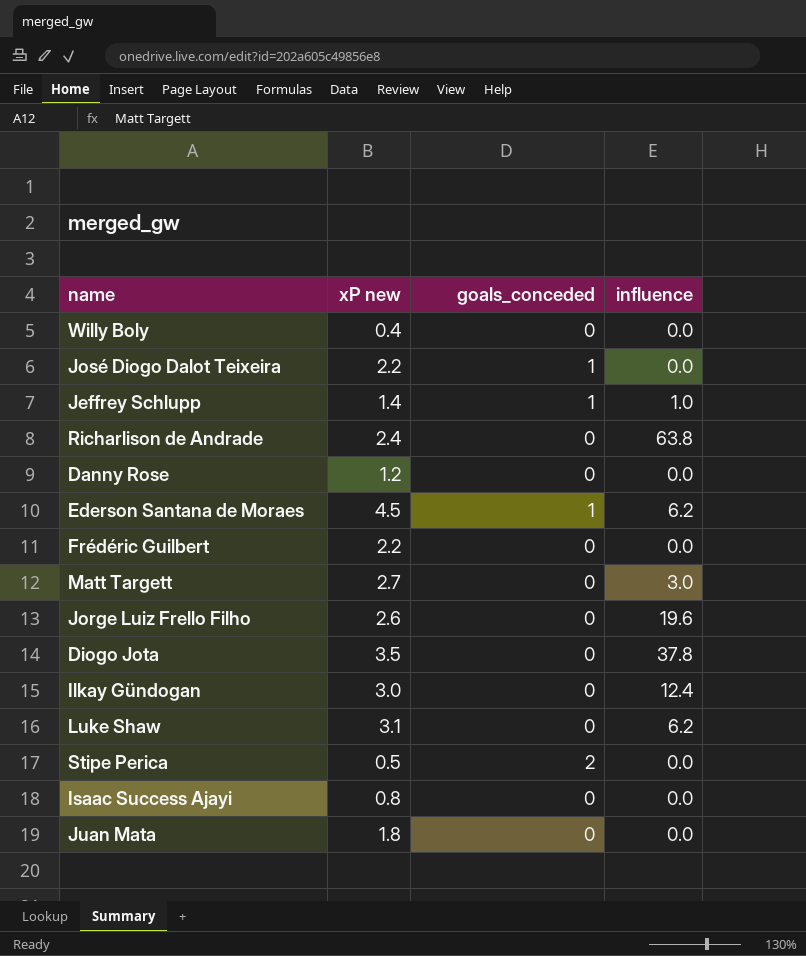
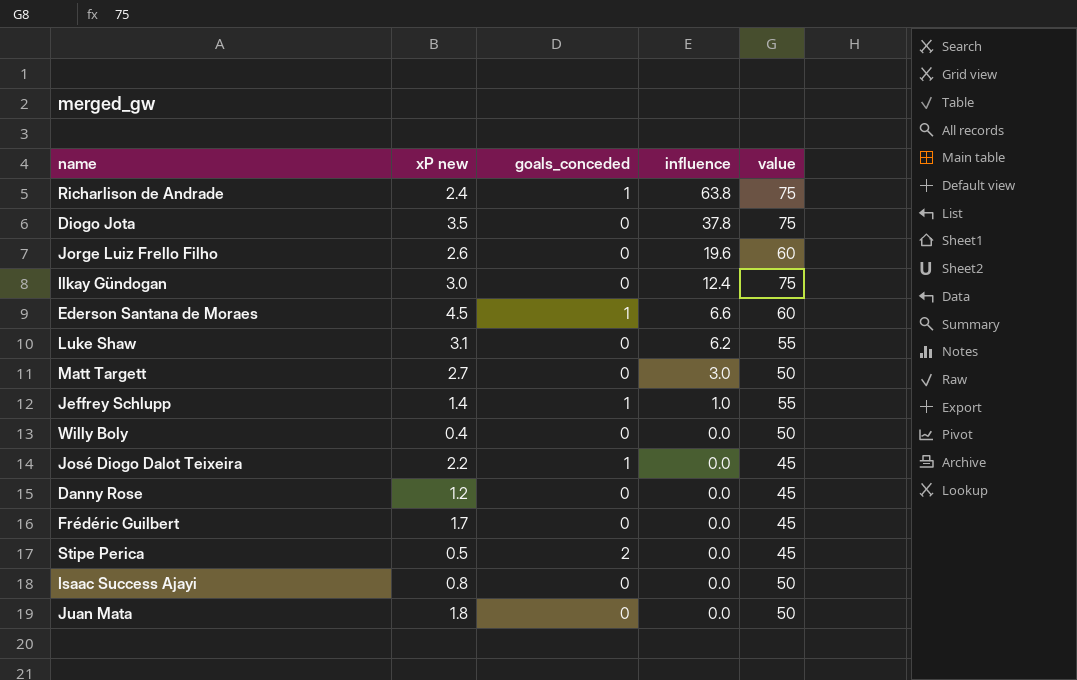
row order: none -> influence descending
column value | position: none -> 5
Richarlison de Andrade | goals_conceded: 0 -> 1
Ederson Santana de Moraes | influence: 6.2 -> 6.6
Frédéric Guilbert | xP new: 2.2 -> 1.7

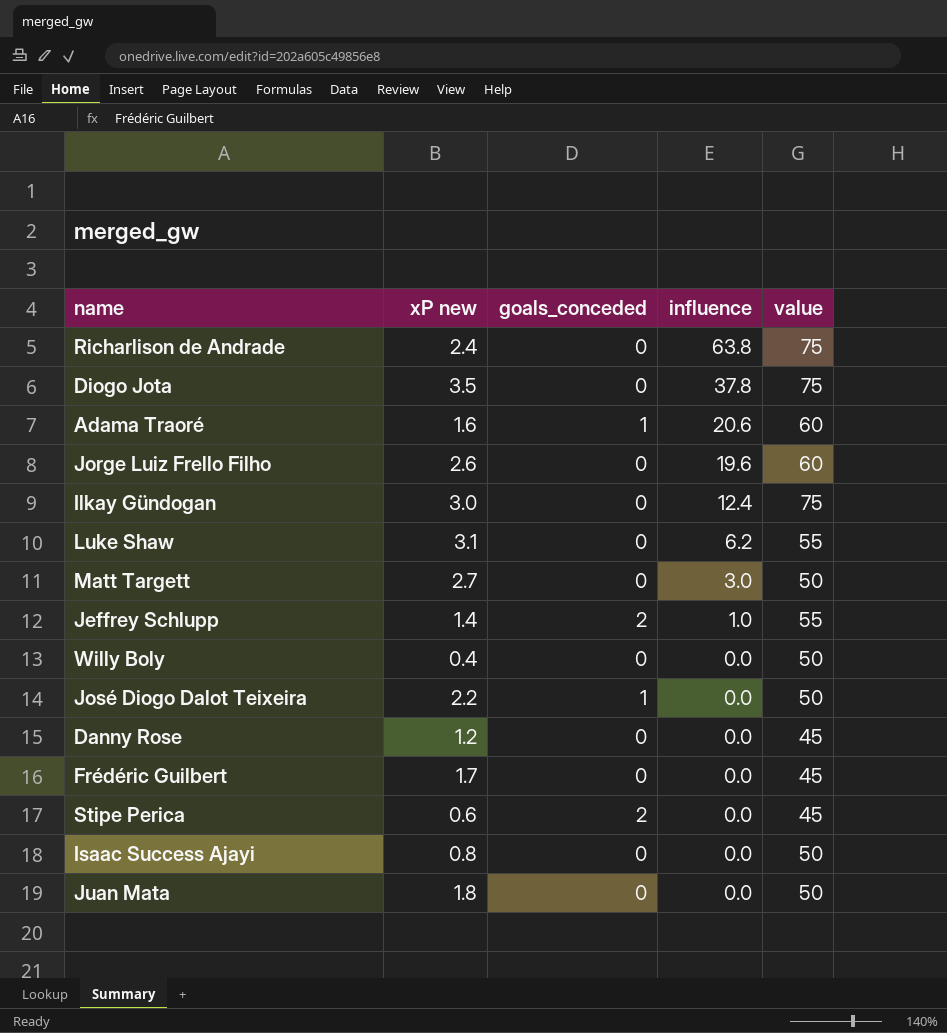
row Ederson Santana de Moraes: 4.5 | 1 | 6.6 | 60 -> none
Richarlison de Andrade | goals_conceded: 1 -> 0
row Adama Traoré: none -> 1.6 | 1 | 20.6 | 60
Jeffrey Schlupp | goals_conceded: 1 -> 2
José Diogo Dalot Teixeira | value: 45 -> 50
Stipe Perica | xP new: 0.5 -> 0.6

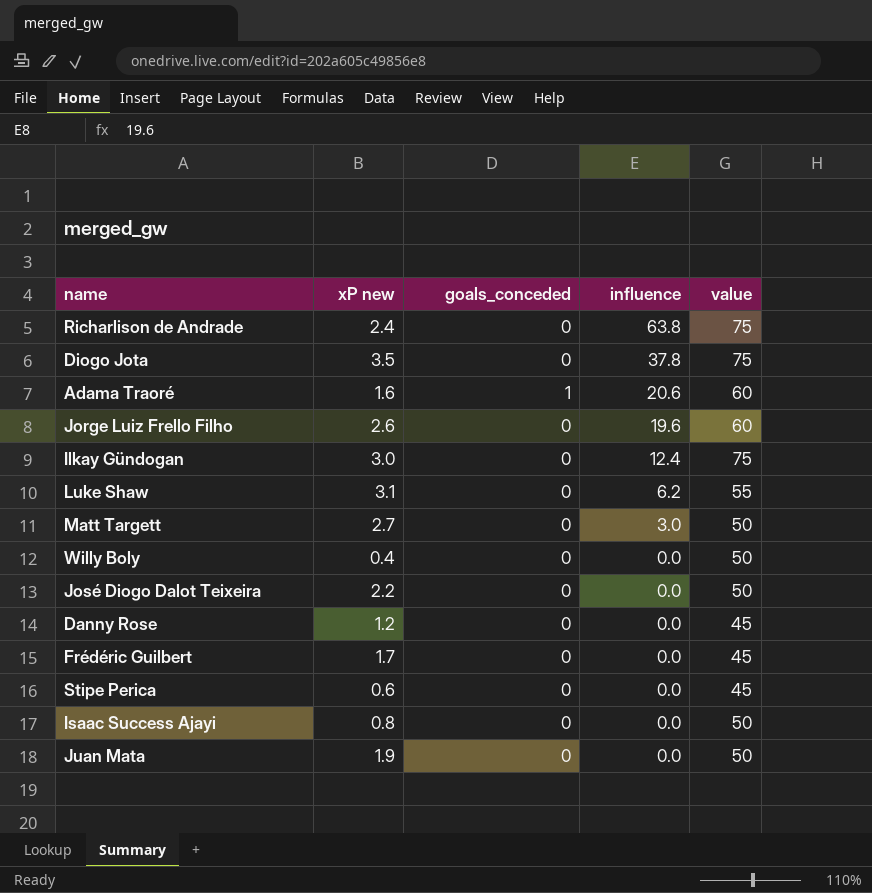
row Jeffrey Schlupp: 1.4 | 2 | 1.0 | 55 -> none
José Diogo Dalot Teixeira | goals_conceded: 1 -> 0
Stipe Perica | goals_conceded: 2 -> 0
Juan Mata | xP new: 1.8 -> 1.9

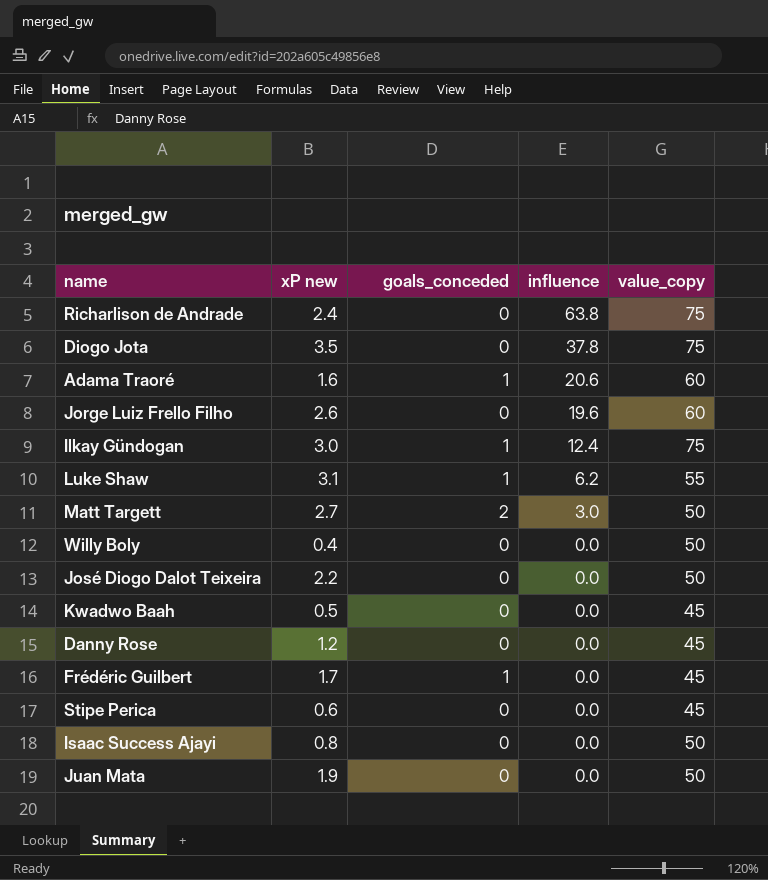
column name: value -> value_copy
Ilkay Gündogan | goals_conceded: 0 -> 1
Luke Shaw | goals_conceded: 0 -> 1
Matt Targett | goals_conceded: 0 -> 2
row Kwadwo Baah: none -> 0.5 | 0 | 0.0 | 45
Frédéric Guilbert | goals_conceded: 0 -> 1

